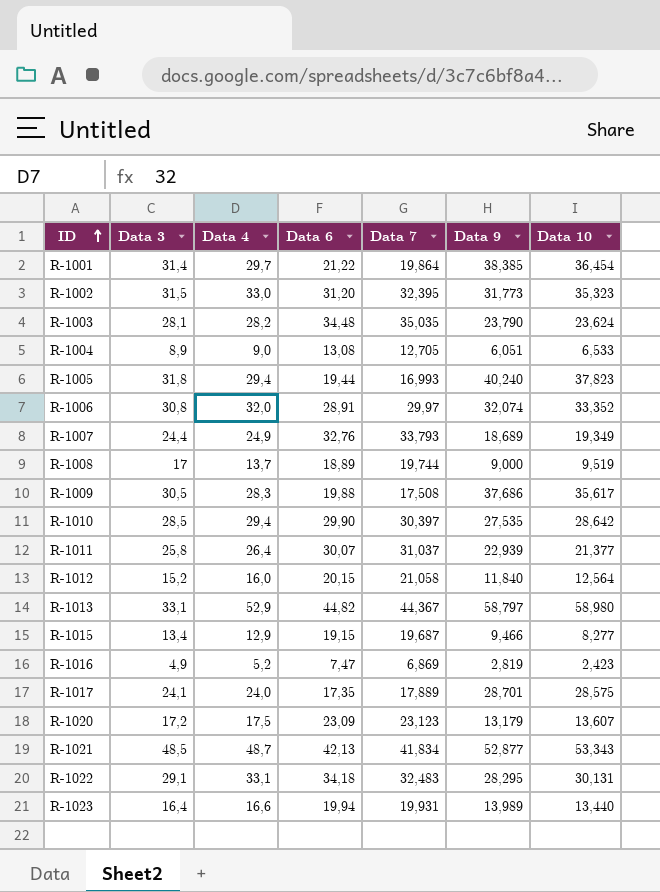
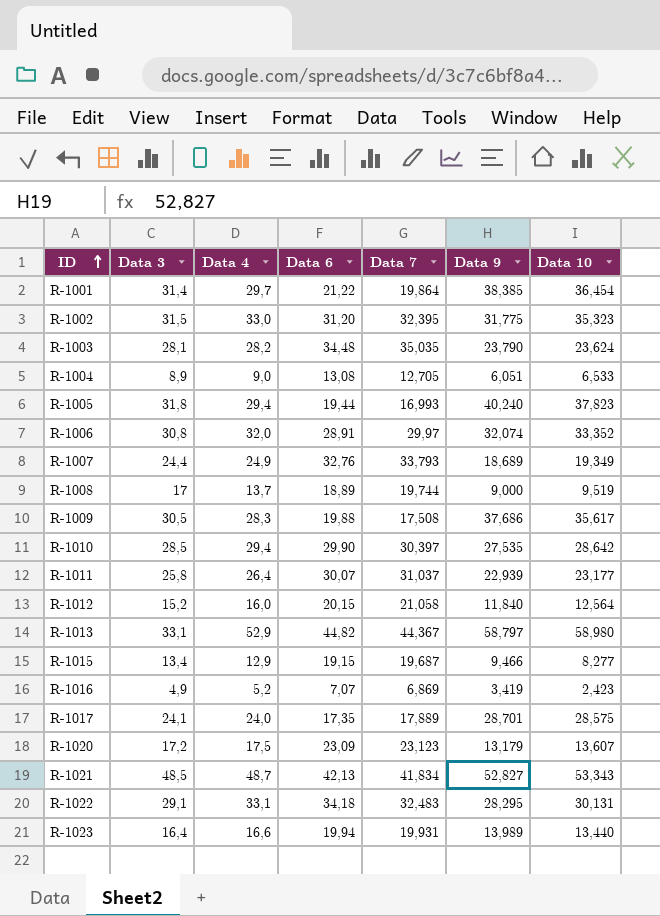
R-1002 | Data 9: 31,773 -> 31,775
R-1011 | Data 10: 21,377 -> 23,177
R-1016 | Data 6: 7,47 -> 7,07
R-1016 | Data 9: 2,819 -> 3,419
R-1021 | Data 9: 52,877 -> 52,827

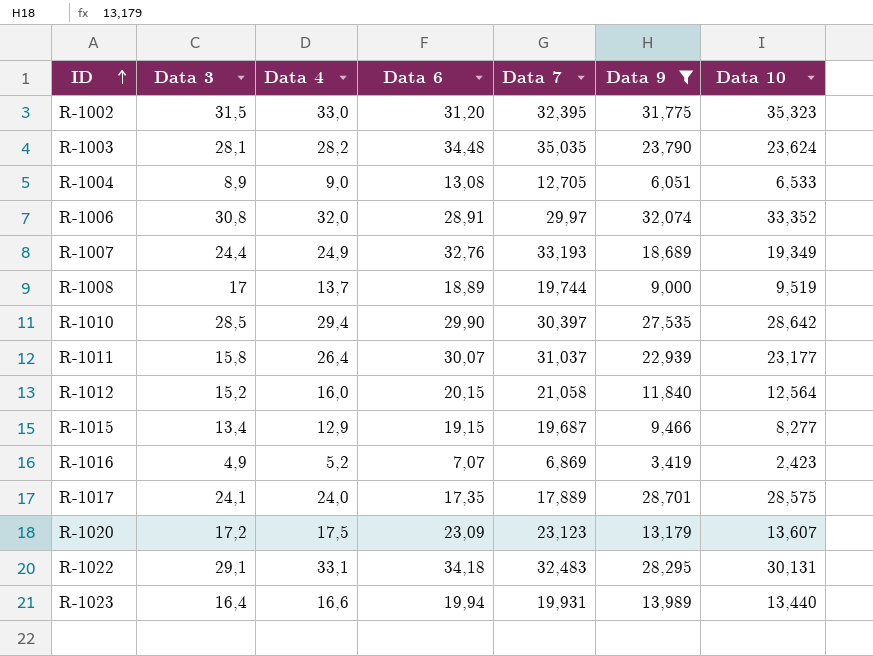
filter: none -> Data 9 <= 32,074
R-1007 | Data 7: 33,793 -> 33,193
R-1011 | Data 3: 25,8 -> 15,8

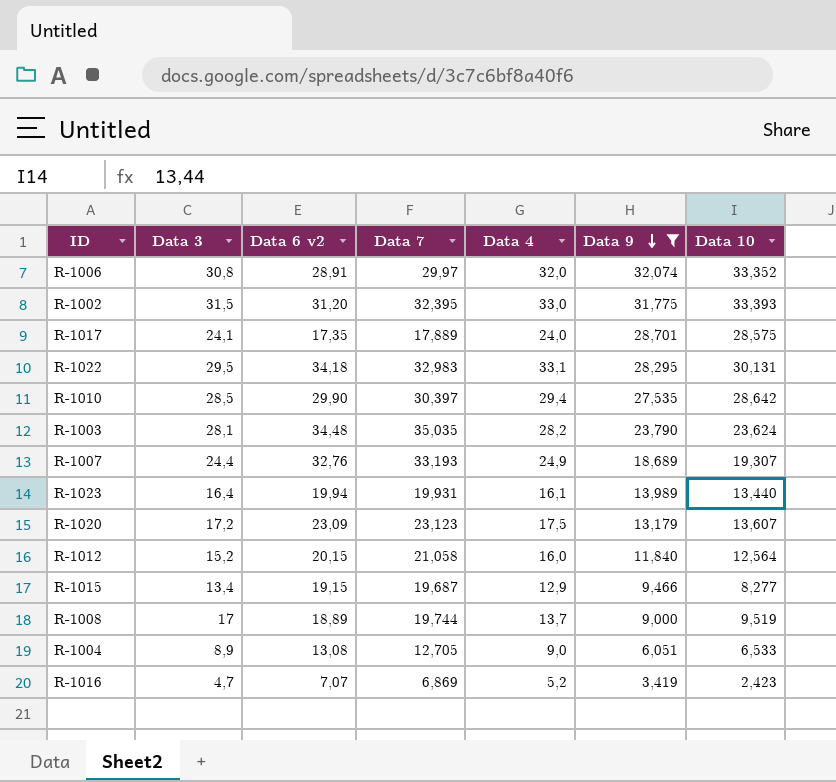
row order: ID ascending -> Data 9 descending
column name: Data 6 -> Data 6 v2
column Data 4 | position: 3 -> 5
row R-1011: 15,8 | 26,4 | 30,07 | 31,037 | 22,939 | 23,177 -> none
R-1002 | Data 10: 35,323 -> 33,393
R-1022 | Data 3: 29,1 -> 29,5
R-1022 | Data 7: 32,483 -> 32,983
R-1007 | Data 10: 19,349 -> 19,307
R-1023 | Data 4: 16,6 -> 16,1
R-1016 | Data 3: 4,9 -> 4,7

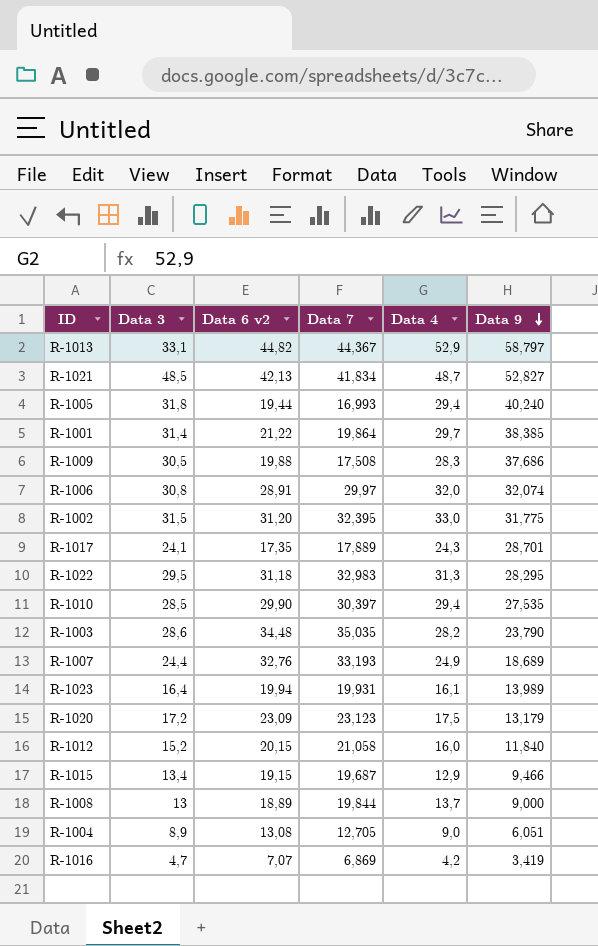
filter: Data 9 <= 32,074 -> none
column Data 10 | position: 7 -> none
R-1017 | Data 4: 24,0 -> 24,3
R-1022 | Data 6 v2: 34,18 -> 31,18
R-1022 | Data 4: 33,1 -> 31,3
R-1003 | Data 3: 28,1 -> 28,6
R-1008 | Data 3: 17 -> 13
R-1008 | Data 7: 19,744 -> 19,844
R-1016 | Data 4: 5,2 -> 4,2

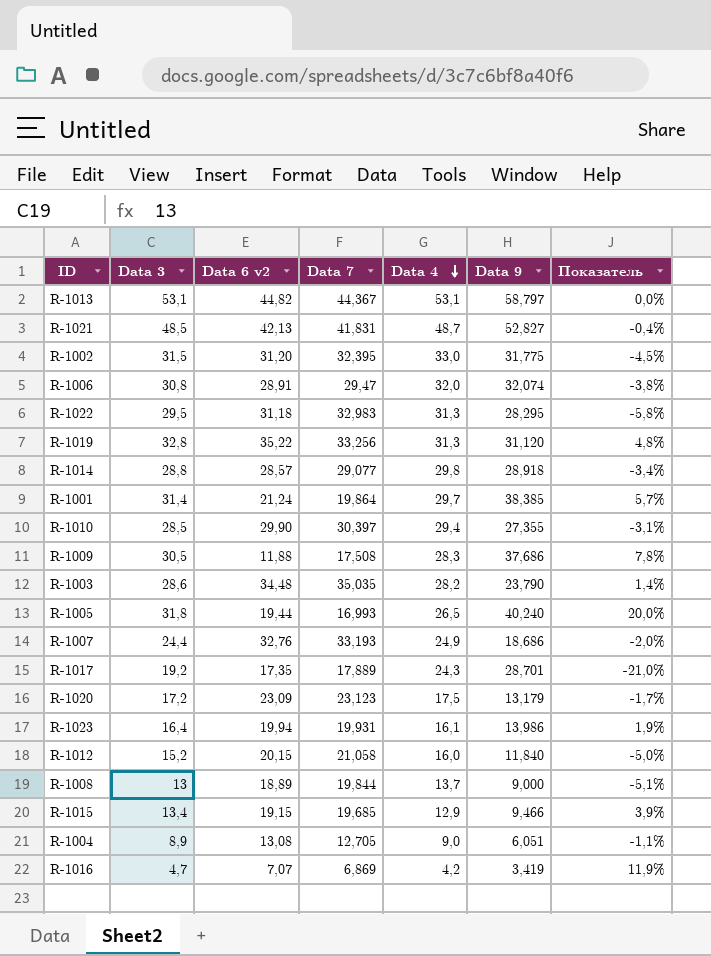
row order: Data 9 descending -> Data 4 descending
column Показатель | formula: none -> ([Data 3] - [Data 4]) / [Data 4]
R-1013 | Data 3: 33,1 -> 53,1
R-1013 | Data 4: 52,9 -> 53,1
R-1021 | Data 7: 41,834 -> 41,831
R-1006 | Data 7: 29,97 -> 29,47
row R-1019: none -> 32,8 | 35,22 | 33,256 | 31,3 | 31,120 | 4,8%
row R-1014: none -> 28,8 | 28,57 | 29,077 | 29,8 | 28,918 | -3,4%
R-1001 | Data 6 v2: 21,22 -> 21,24
R-1010 | Data 9: 27,535 -> 27,355
R-1009 | Data 6 v2: 19,88 -> 11,88
R-1005 | Data 4: 29,4 -> 26,5
R-1007 | Data 9: 18,689 -> 18,686
R-1017 | Data 3: 24,1 -> 19,2
R-1023 | Data 9: 13,989 -> 13,986
R-1015 | Data 7: 19,687 -> 19,685

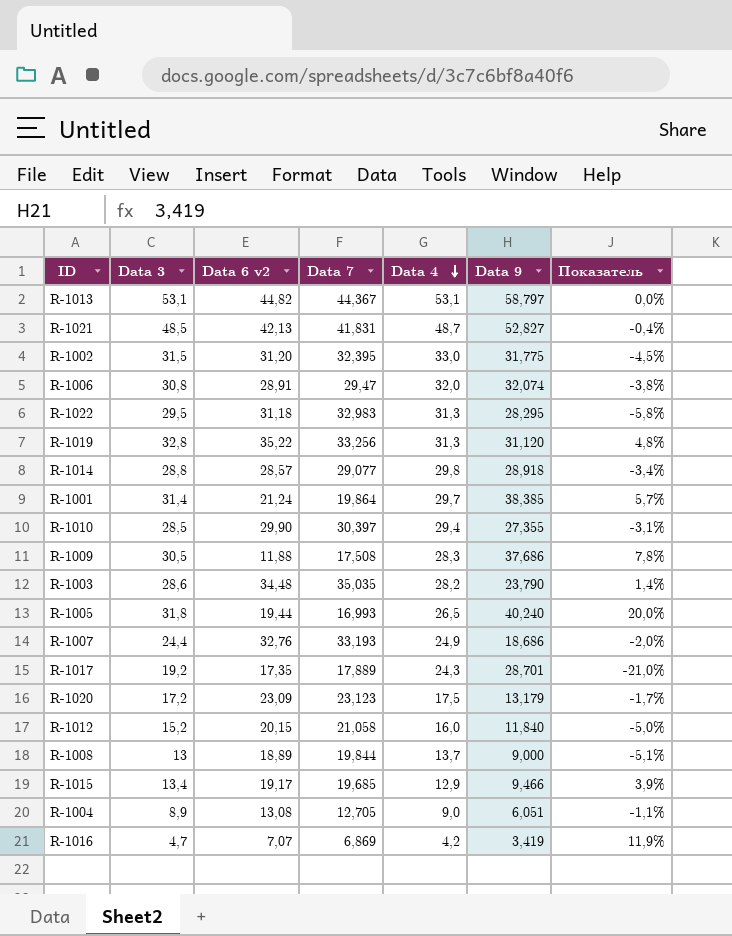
row R-1023: 16,4 | 19,94 | 19,931 | 16,1 | 13,986 | 1,9% -> none
R-1015 | Data 6 v2: 19,15 -> 19,17

